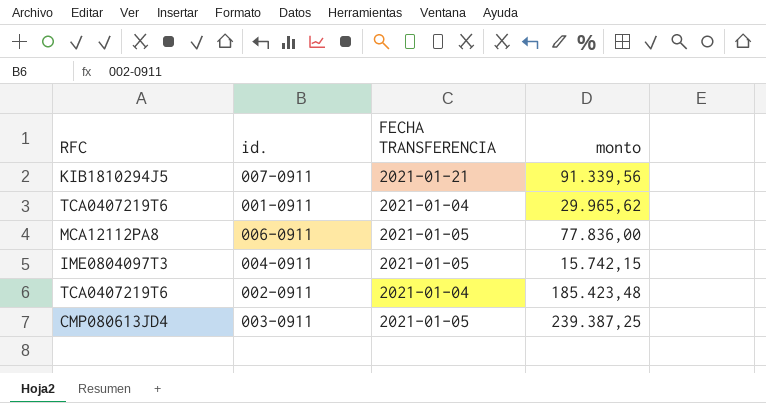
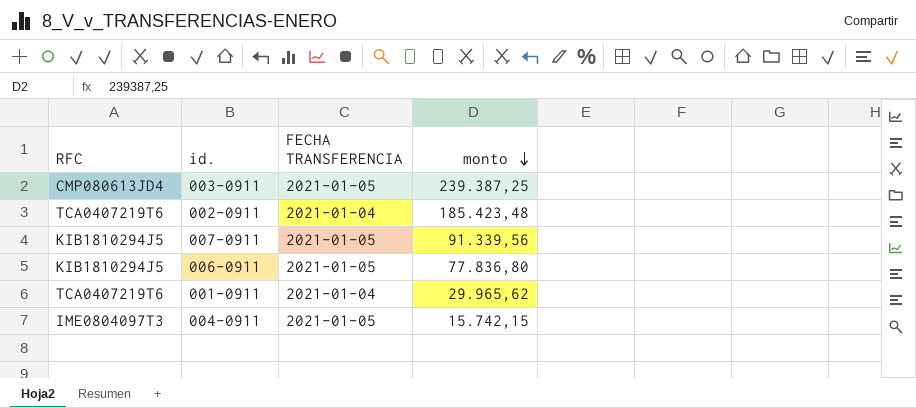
row order: none -> monto descending
007-0911 | FECHA TRANSFERENCIA: 2021-01-21 -> 2021-01-05
006-0911 | RFC: MCA12112PA8 -> KIB1810294J5
006-0911 | monto: 77.836,00 -> 77.836,80

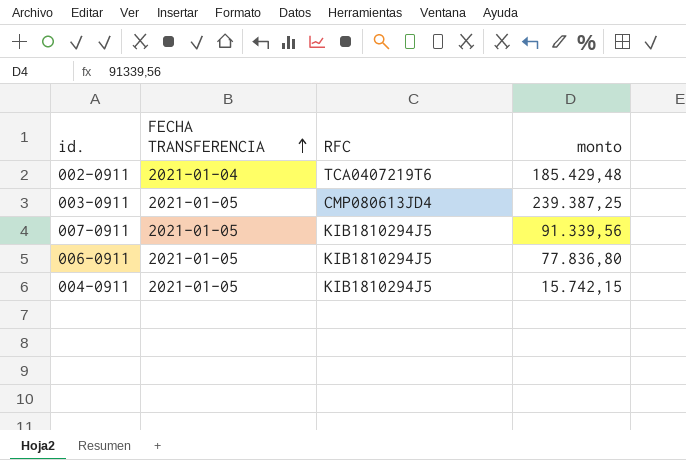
row order: monto descending -> FECHA TRANSFERENCIA ascending
column RFC | position: 1 -> 3
row 001-0911: TCA0407219T6 | 2021-01-04 | 29.965,62 -> none
002-0911 | monto: 185.423,48 -> 185.429,48
004-0911 | RFC: IME0804097T3 -> KIB1810294J5

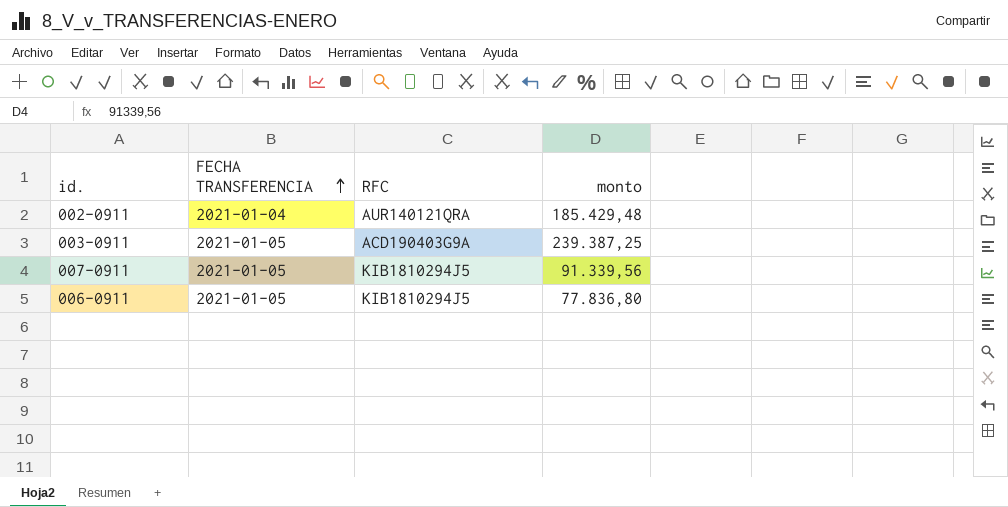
row 004-0911: 2021-01-05 | KIB1810294J5 | 15.742,15 -> none
002-0911 | RFC: TCA0407219T6 -> AUR140121QRA
003-0911 | RFC: CMP080613JD4 -> ACD190403G9A

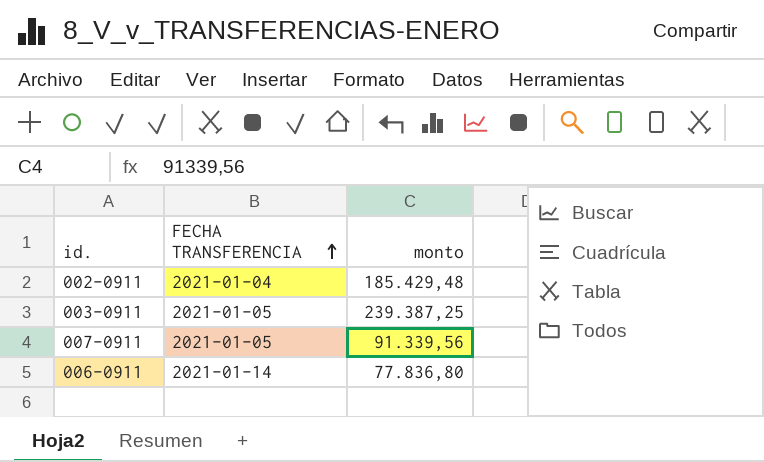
column RFC | position: 3 -> none
006-0911 | FECHA TRANSFERENCIA: 2021-01-05 -> 2021-01-14

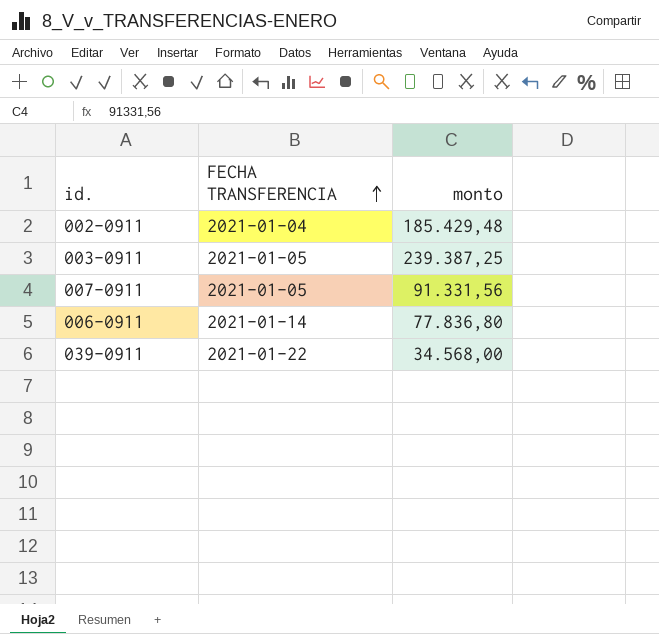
007-0911 | monto: 91.339,56 -> 91.331,56
row 039-0911: none -> 2021-01-22 | 34.568,00

